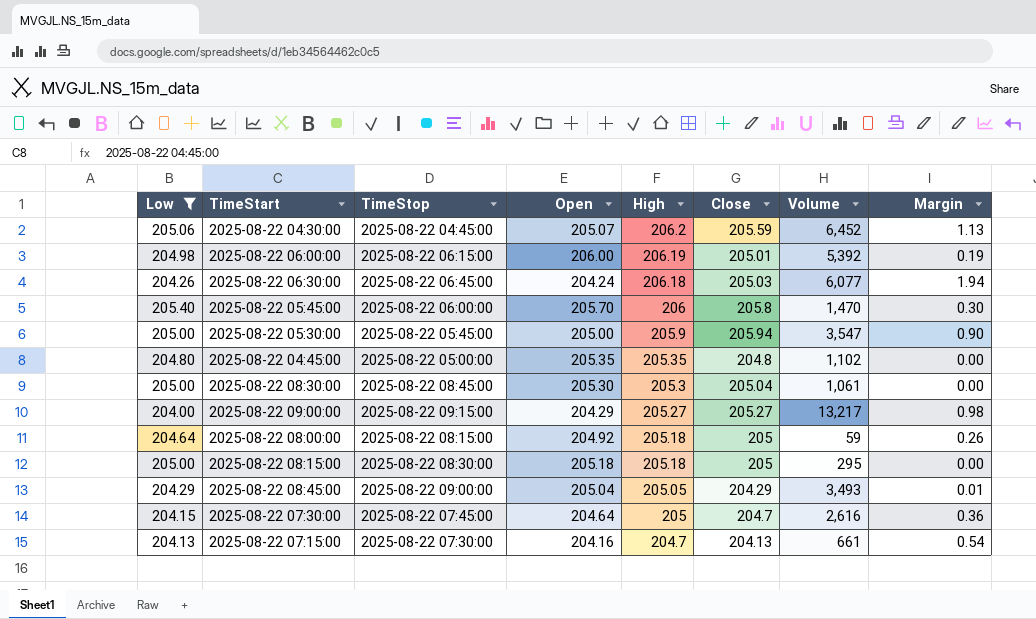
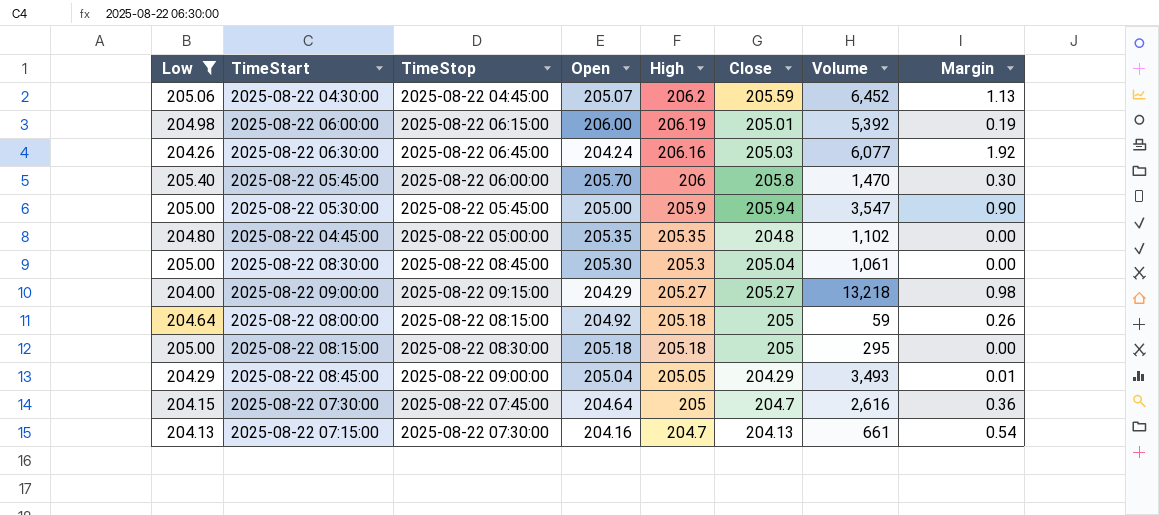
2025-08-22 06:30:00 | High: 206.18 -> 206.16
2025-08-22 06:30:00 | Margin: 1.94 -> 1.92
2025-08-22 09:00:00 | Volume: 13,217 -> 13,218

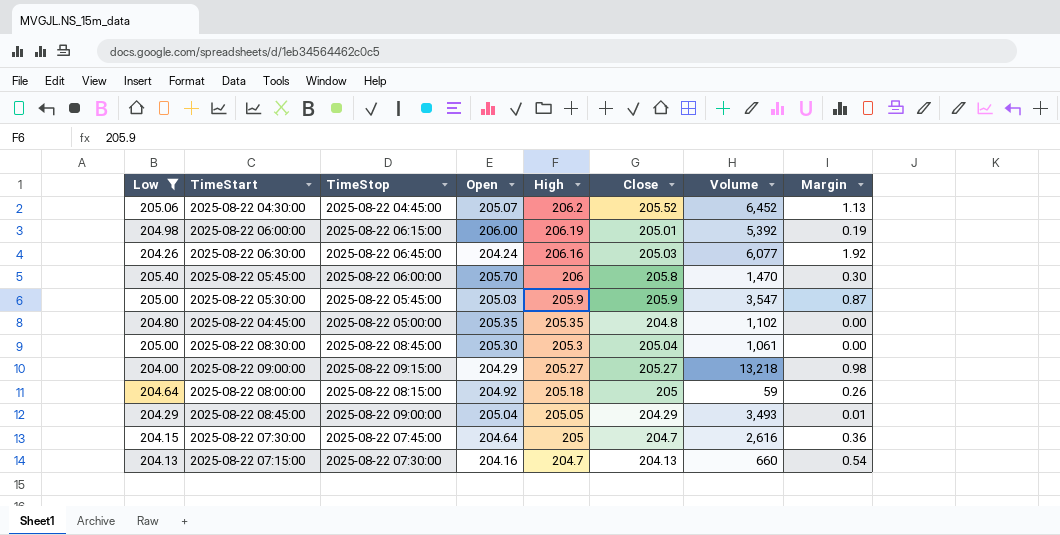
row 2025-08-22 08:15:00: 205.00 | 2025-08-22 08:30:00 | 205.18 | 205.18 | 205 | 295 | 0.00 -> none
2025-08-22 04:30:00 | Close: 205.59 -> 205.52
2025-08-22 05:30:00 | Open: 205.00 -> 205.03
2025-08-22 05:30:00 | Close: 205.94 -> 205.9
2025-08-22 05:30:00 | Margin: 0.90 -> 0.87
2025-08-22 07:15:00 | Volume: 661 -> 660

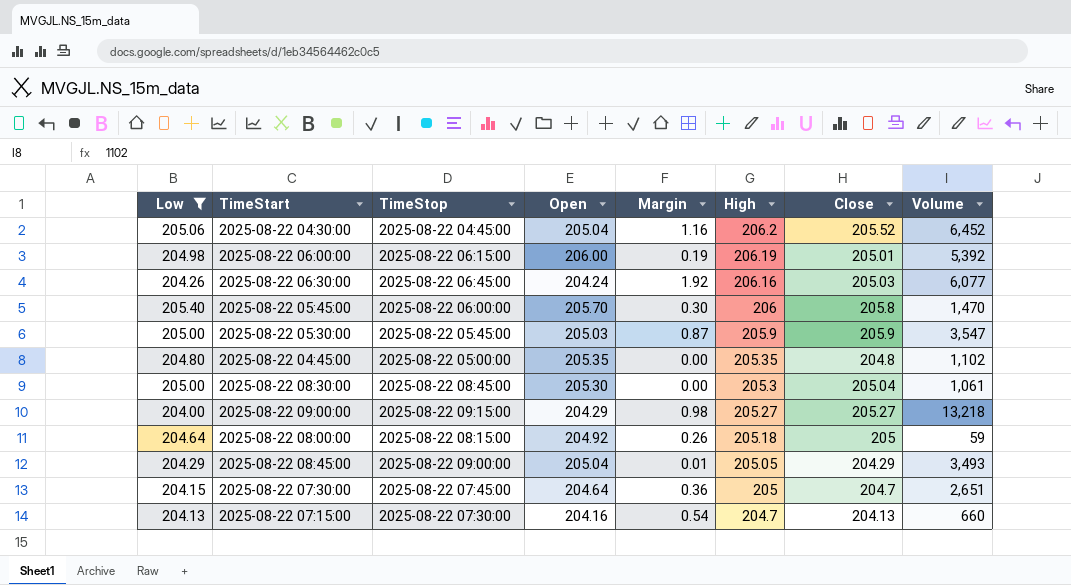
column Margin | position: 8 -> 5
2025-08-22 04:30:00 | Open: 205.07 -> 205.04
2025-08-22 04:30:00 | Margin: 1.13 -> 1.16
2025-08-22 07:30:00 | Volume: 2,616 -> 2,651

